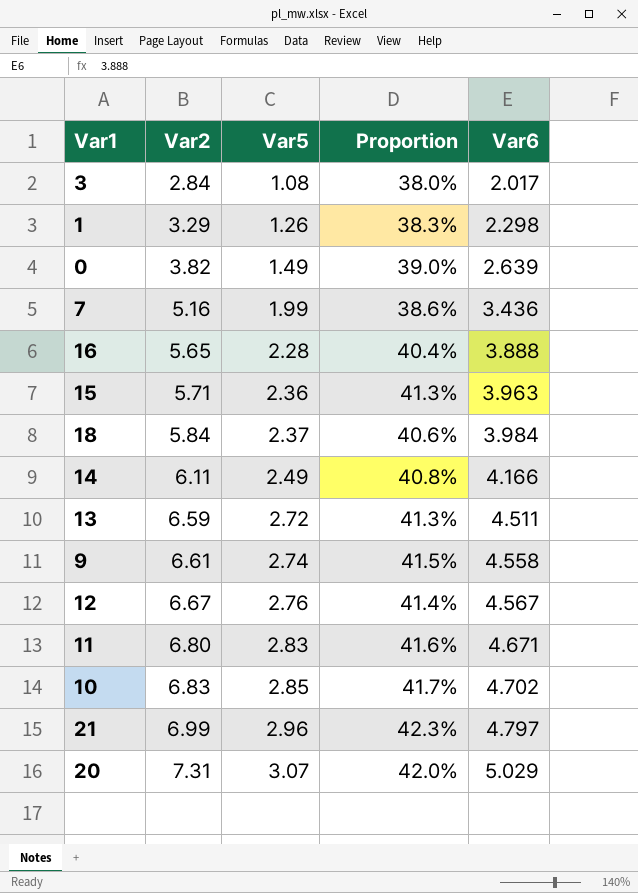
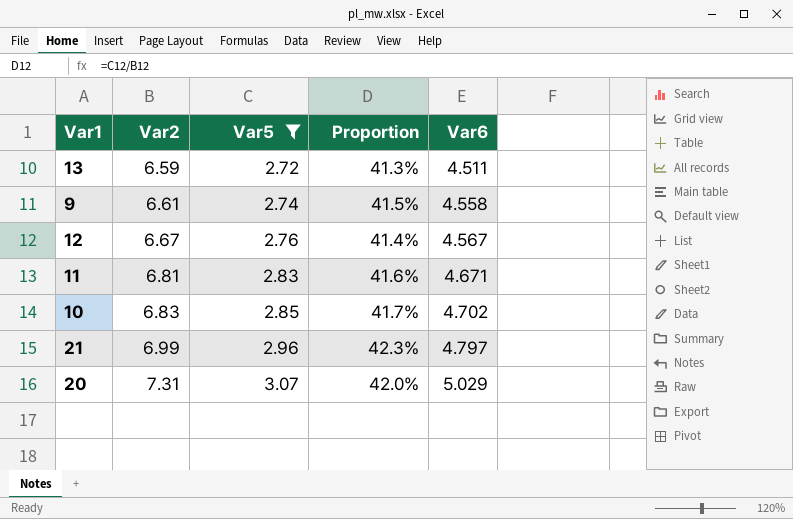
filter: none -> Var5 >= 2.72
11 | Var2: 6.80 -> 6.81

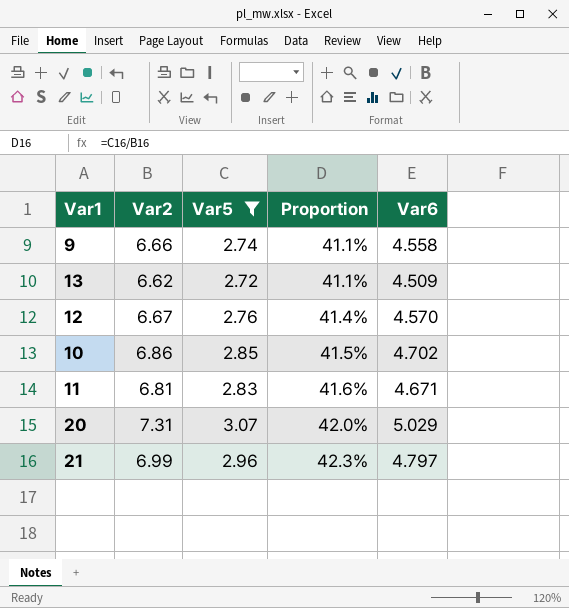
row order: Var2 ascending -> Proportion ascending
9 | Var2: 6.61 -> 6.66
9 | Proportion: 41.5% -> 41.1%
13 | Var2: 6.59 -> 6.62
13 | Proportion: 41.3% -> 41.1%
13 | Var6: 4.511 -> 4.509
12 | Var6: 4.567 -> 4.570
10 | Var2: 6.83 -> 6.86
10 | Proportion: 41.7% -> 41.5%

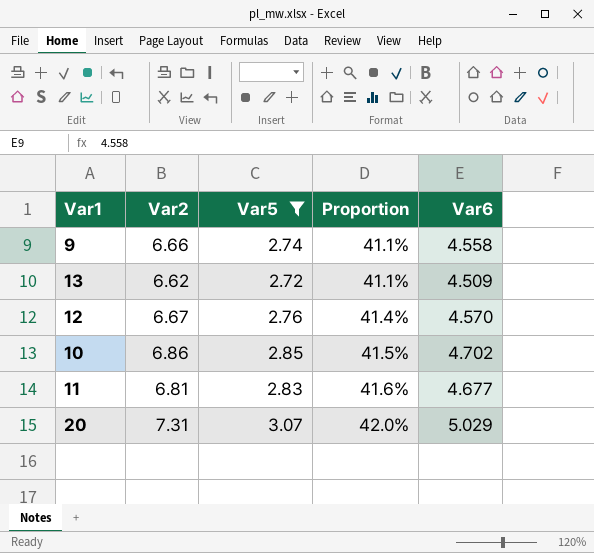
row 21: 6.99 | 2.96 | 42.3% | 4.797 -> none
11 | Var6: 4.671 -> 4.677

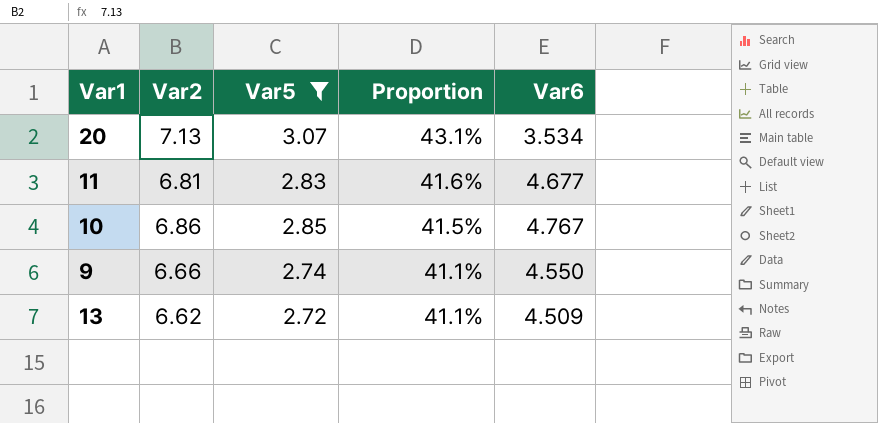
row order: Proportion ascending -> Proportion descending
row 12: 6.67 | 2.76 | 41.4% | 4.570 -> none
20 | Var2: 7.31 -> 7.13
20 | Proportion: 42.0% -> 43.1%
20 | Var6: 5.029 -> 3.534
10 | Var6: 4.702 -> 4.767
9 | Var6: 4.558 -> 4.550

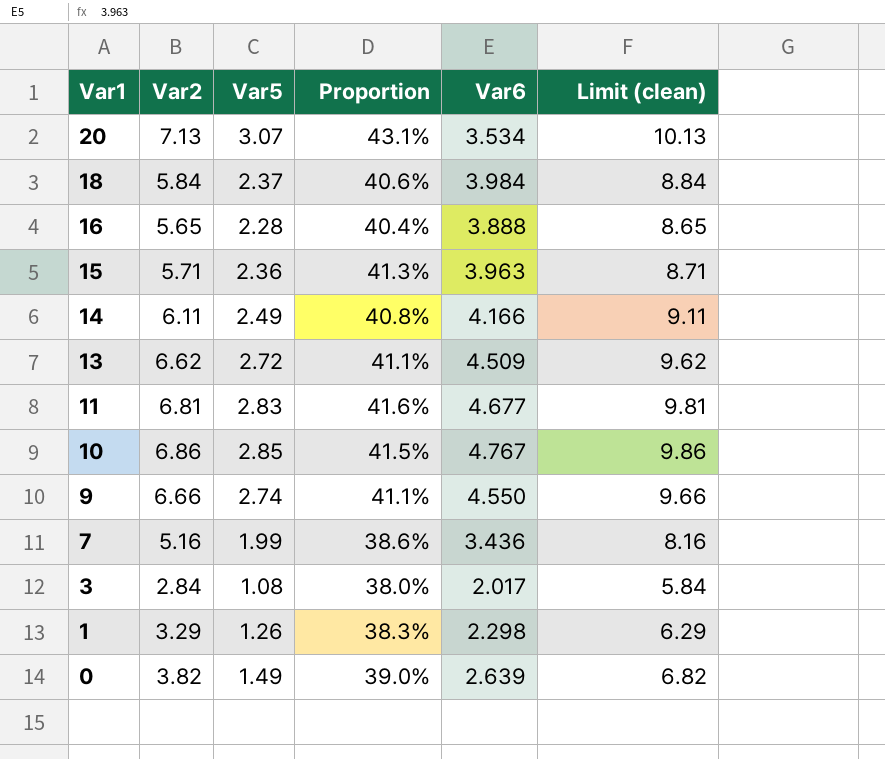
filter: Var5 >= 2.72 -> none
row order: Proportion descending -> Var1 descending
column Limit (clean) | formula: none -> [Var2] + 3

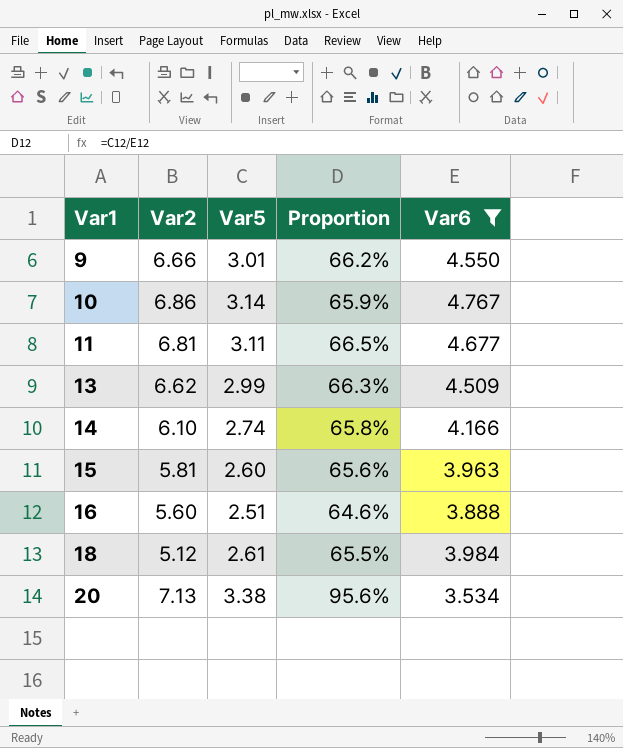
filter: none -> Var6 >= 3.534
row order: Var1 descending -> Var1 ascending
column Limit (clean) | formula: [Var2] + 3 -> none
column Proportion | formula: [Var5] / [Var2] -> [Var5] / [Var6]
9 | Var5: 2.74 -> 3.01
10 | Var5: 2.85 -> 3.14
11 | Var5: 2.83 -> 3.11
13 | Var5: 2.72 -> 2.99
14 | Var2: 6.11 -> 6.10
14 | Var5: 2.49 -> 2.74
15 | Var2: 5.71 -> 5.81
15 | Var5: 2.36 -> 2.60
16 | Var2: 5.65 -> 5.60
16 | Var5: 2.28 -> 2.51
18 | Var2: 5.84 -> 5.12
18 | Var5: 2.37 -> 2.61
20 | Var5: 3.07 -> 3.38

